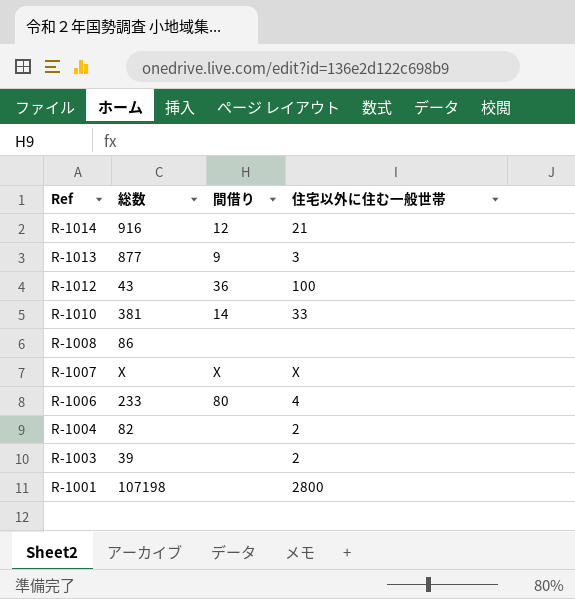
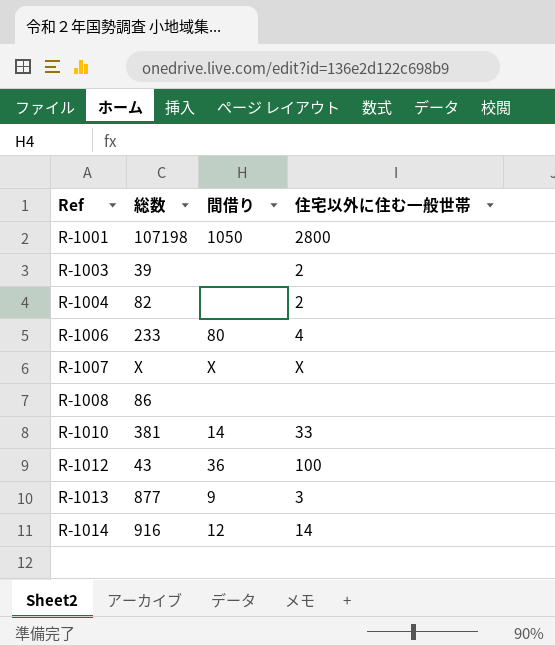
row order: Ref descending -> Ref ascending
R-1001 | 間借り: none -> 1050
R-1014 | 住宅以外に住む一般世帯: 21 -> 14

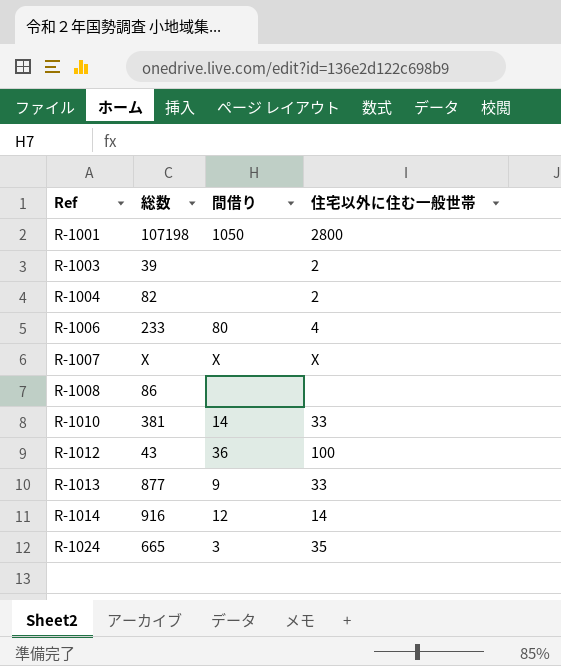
R-1013 | 住宅以外に住む一般世帯: 3 -> 33
row R-1024: none -> 665 | 3 | 35

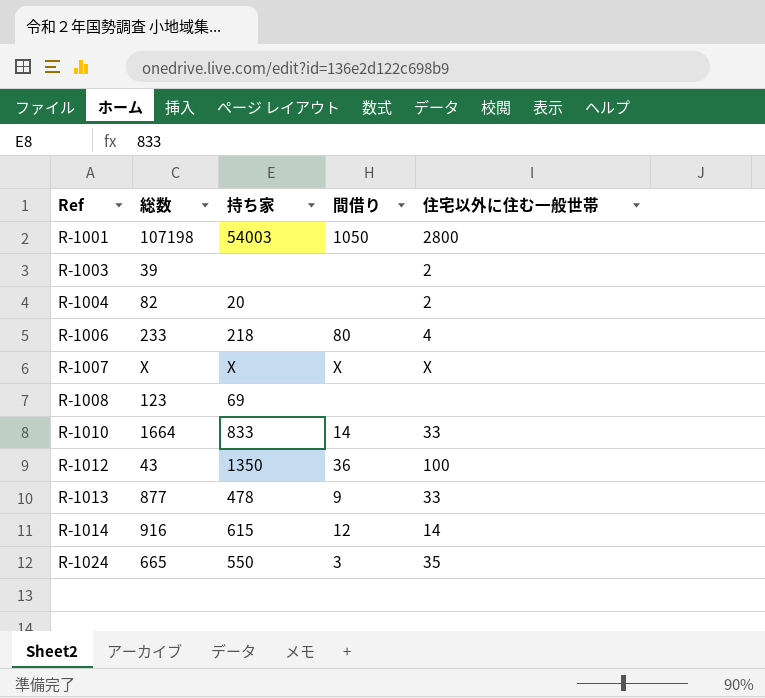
column 持ち家 | position: none -> 3
R-1008 | 総数: 86 -> 123
R-1010 | 総数: 381 -> 1664

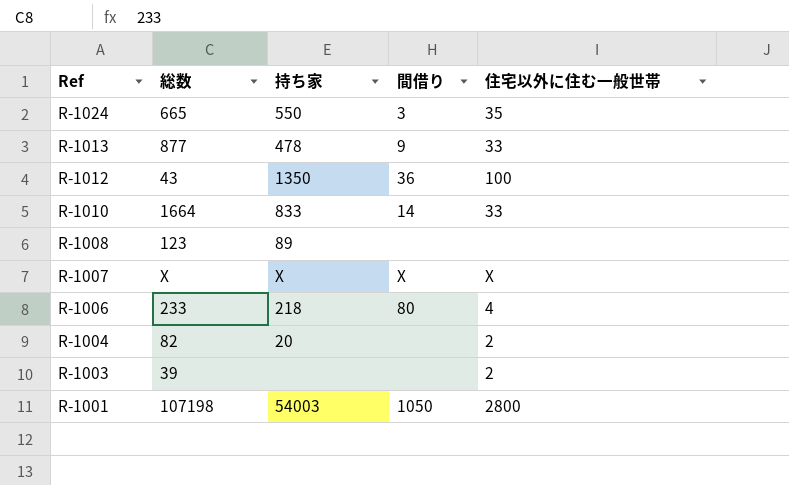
row order: Ref ascending -> Ref descending
row R-1014: 916 | 615 | 12 | 14 -> none
R-1008 | 持ち家: 69 -> 89

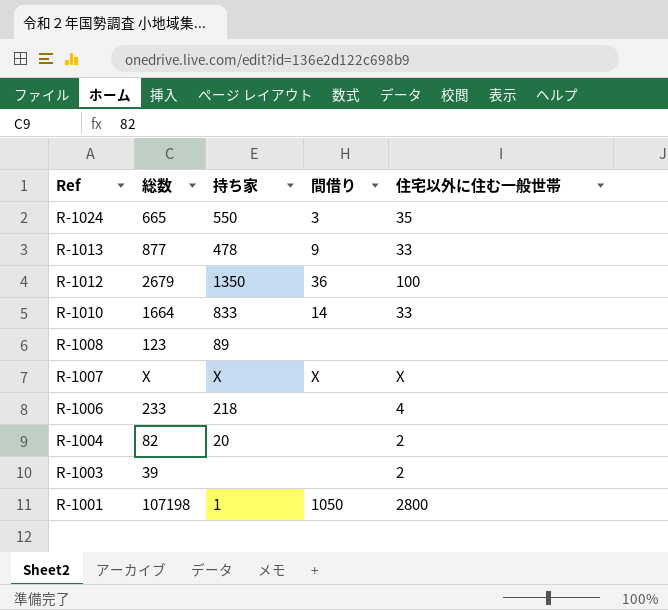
R-1012 | 総数: 43 -> 2679
R-1006 | 間借り: 80 -> none
R-1001 | 持ち家: 54003 -> 1

